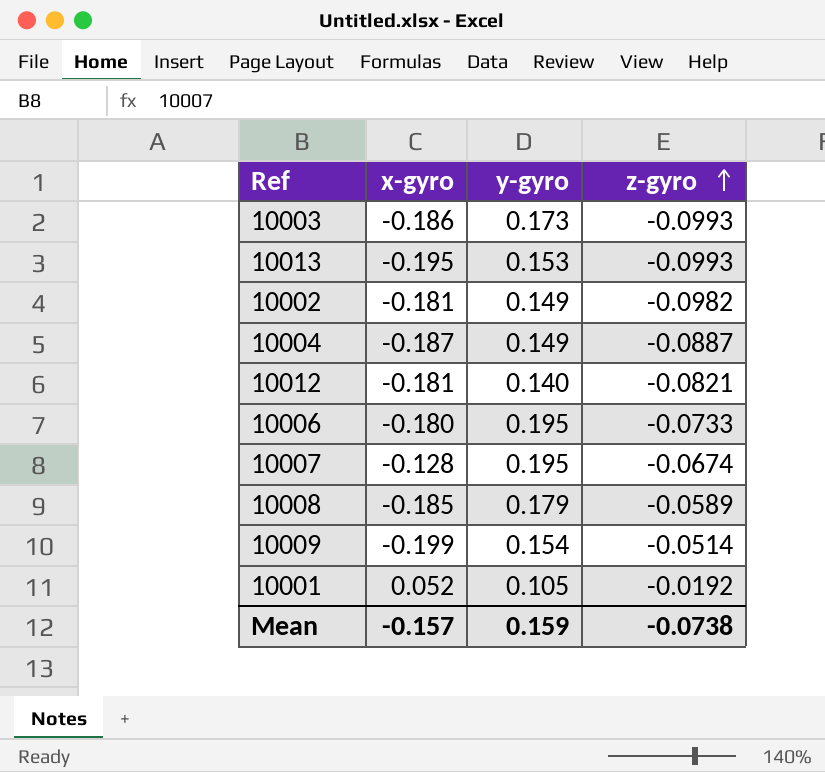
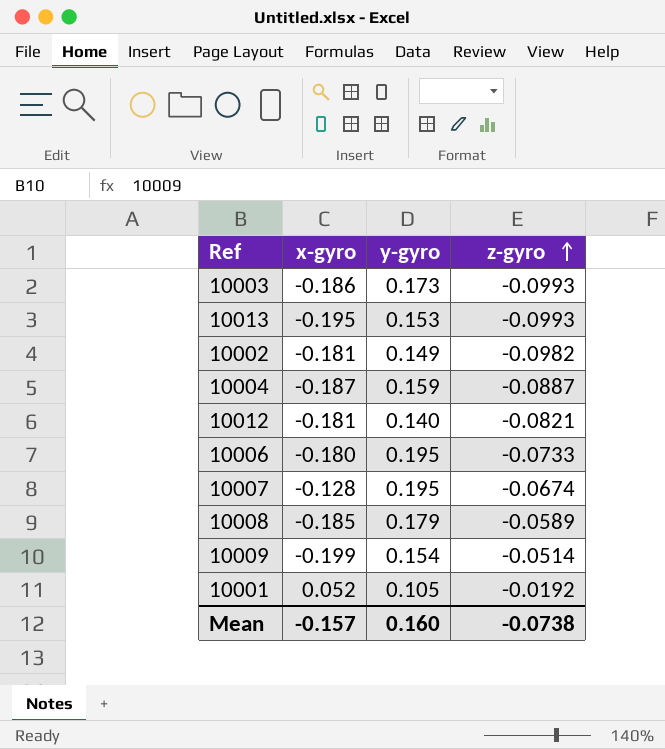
10004 | y-gyro: 0.149 -> 0.159
Mean | y-gyro: 0.159 -> 0.160

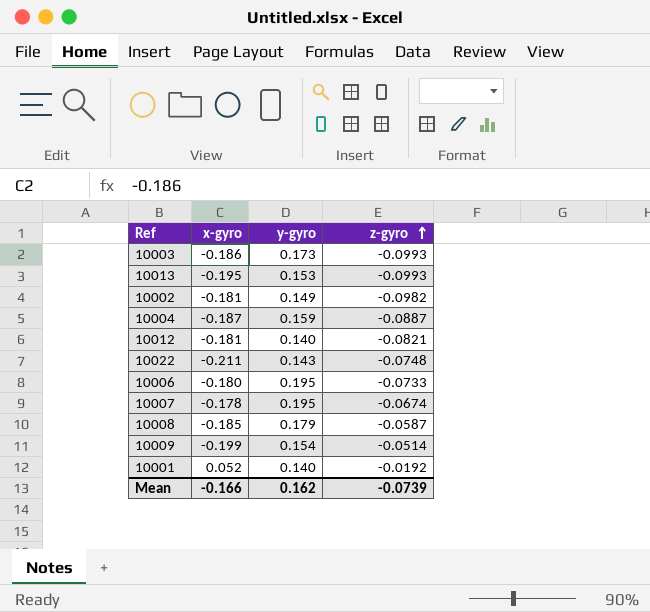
row 10022: none -> -0.211 | 0.143 | -0.0748
10007 | x-gyro: -0.128 -> -0.178
10008 | z-gyro: -0.0589 -> -0.0587
10001 | y-gyro: 0.105 -> 0.140
Mean | x-gyro: -0.157 -> -0.166
Mean | y-gyro: 0.160 -> 0.162
Mean | z-gyro: -0.0738 -> -0.0739

